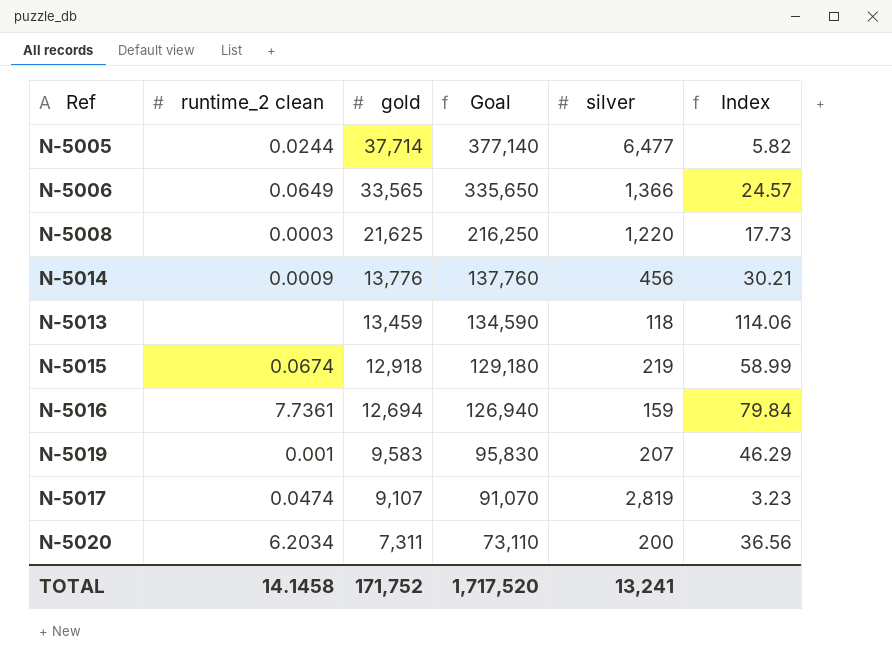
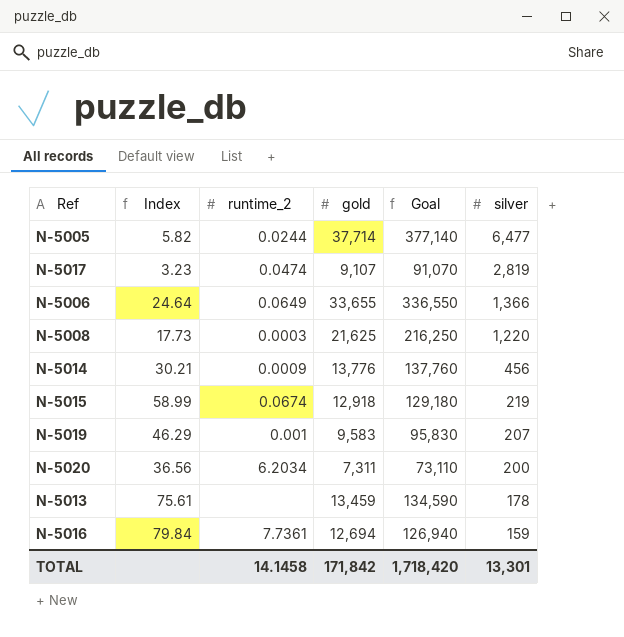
row order: gold descending -> silver descending
column Index | position: 6 -> 2
column name: runtime_2 clean -> runtime_2
N-5006 | Index: 24.57 -> 24.64
N-5006 | gold: 33,565 -> 33,655
N-5006 | Goal: 335,650 -> 336,550
N-5013 | Index: 114.06 -> 75.61
N-5013 | silver: 118 -> 178
TOTAL | gold: 171,752 -> 171,842
TOTAL | Goal: 1,717,520 -> 1,718,420
TOTAL | silver: 13,241 -> 13,301

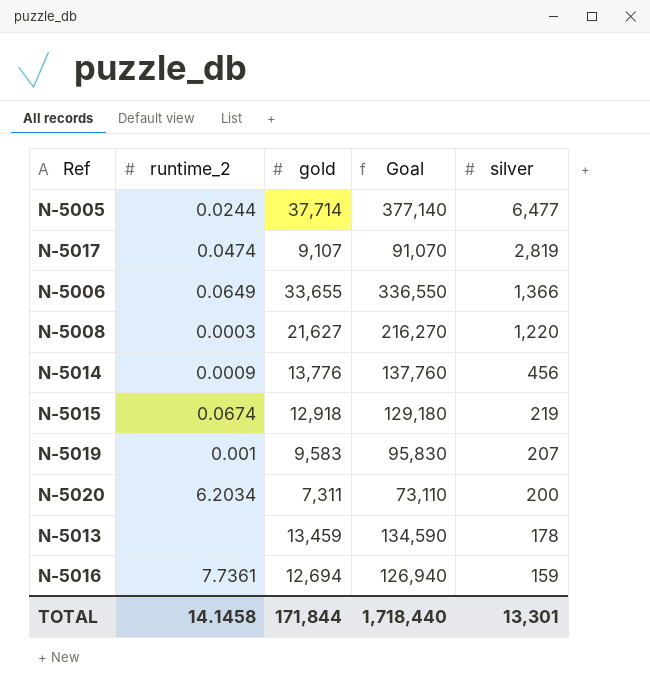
column Index | formula: [gold] / [silver] -> none
N-5008 | gold: 21,625 -> 21,627
N-5008 | Goal: 216,250 -> 216,270
TOTAL | gold: 171,842 -> 171,844
TOTAL | Goal: 1,718,420 -> 1,718,440

